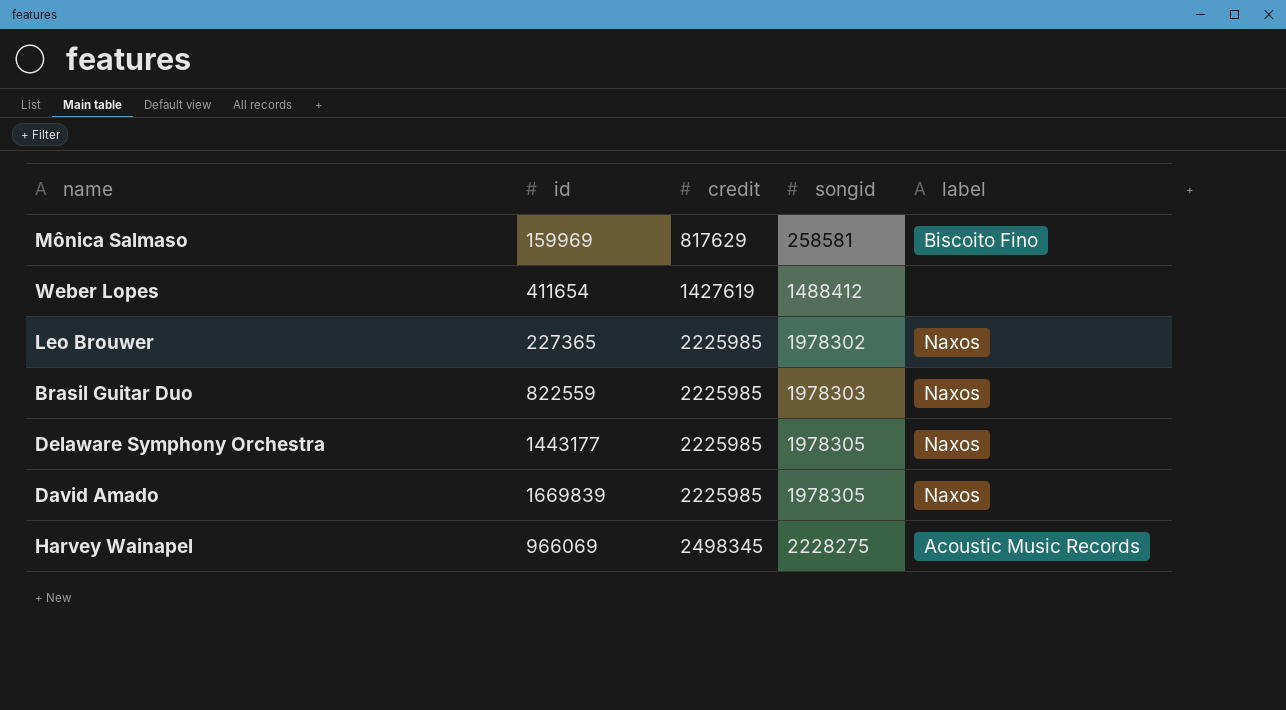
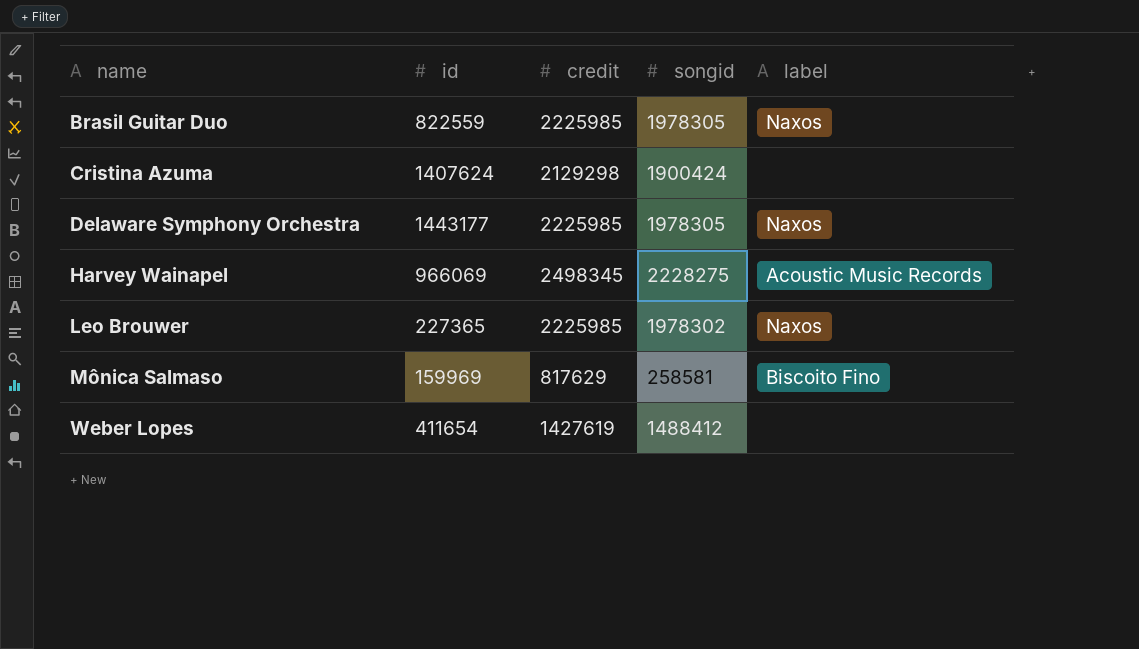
row order: credit ascending -> name ascending
row David Amado: 1669839 | 2225985 | 1978305 | Naxos -> none
Brasil Guitar Duo | songid: 1978303 -> 1978305
row Cristina Azuma: none -> 1407624 | 2129298 | 1900424 | none

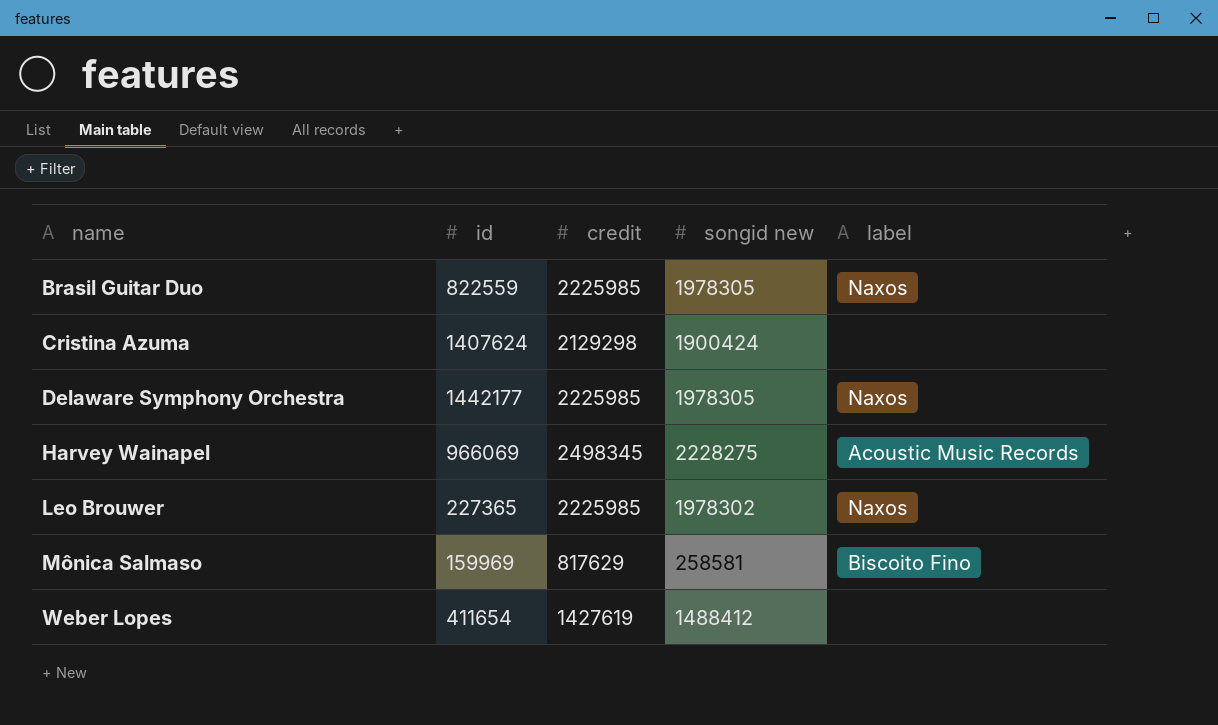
column name: songid -> songid new
Delaware Symphony Orchestra | id: 1443177 -> 1442177

